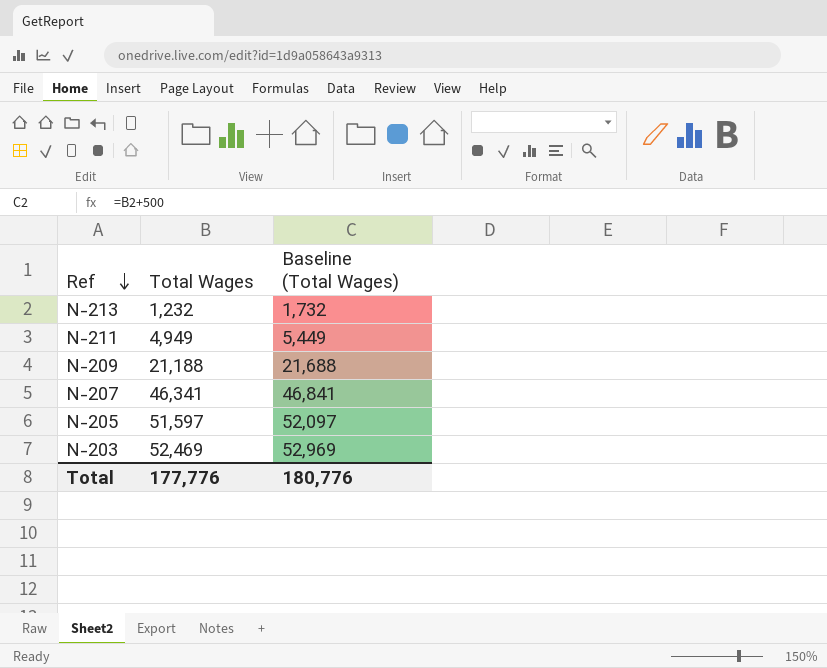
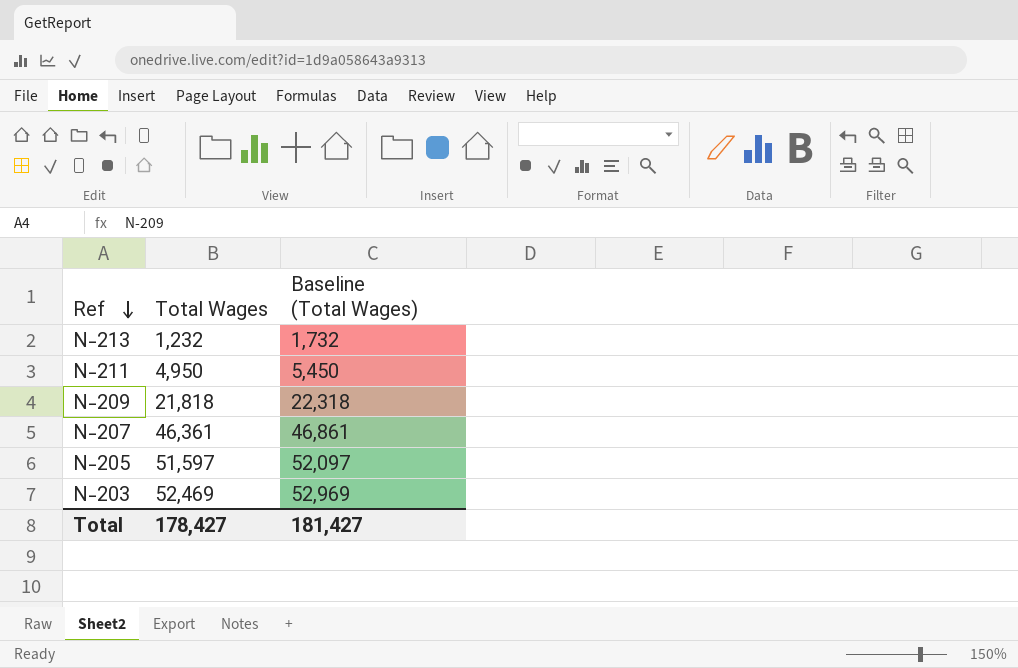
N-211 | Total Wages: 4,949 -> 4,950
N-211 | Baseline (Total Wages): 5,449 -> 5,450
N-209 | Total Wages: 21,188 -> 21,818
N-209 | Baseline (Total Wages): 21,688 -> 22,318
N-207 | Total Wages: 46,341 -> 46,361
N-207 | Baseline (Total Wages): 46,841 -> 46,861
Total | Total Wages: 177,776 -> 178,427
Total | Baseline (Total Wages): 180,776 -> 181,427

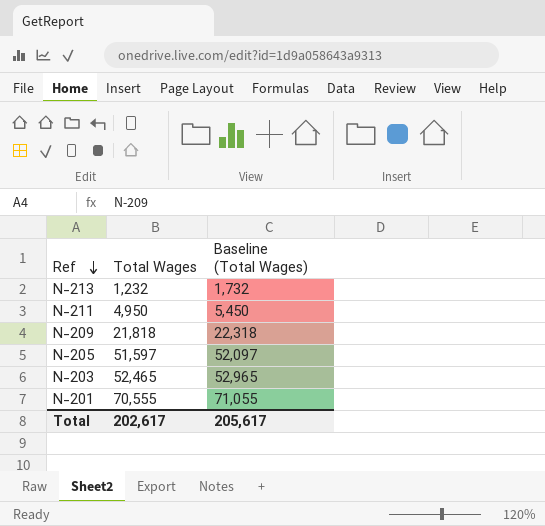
row N-207: 46,361 | 46,861 -> none
N-203 | Total Wages: 52,469 -> 52,465
N-203 | Baseline (Total Wages): 52,969 -> 52,965
row N-201: none -> 70,555 | 71,055
Total | Total Wages: 178,427 -> 202,617
Total | Baseline (Total Wages): 181,427 -> 205,617

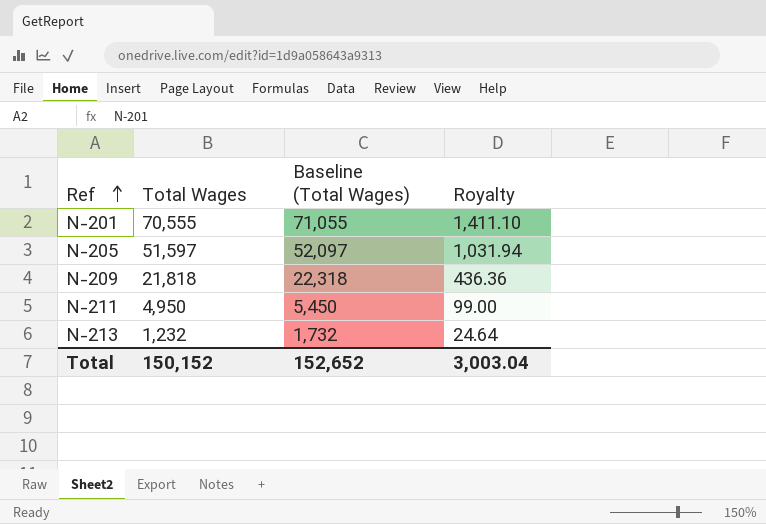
row order: Ref descending -> Ref ascending
column Royalty | formula: none -> [Total Wages] * 0.02
row N-203: 52,465 | 52,965 -> none
Total | Total Wages: 202,617 -> 150,152
Total | Baseline (Total Wages): 205,617 -> 152,652

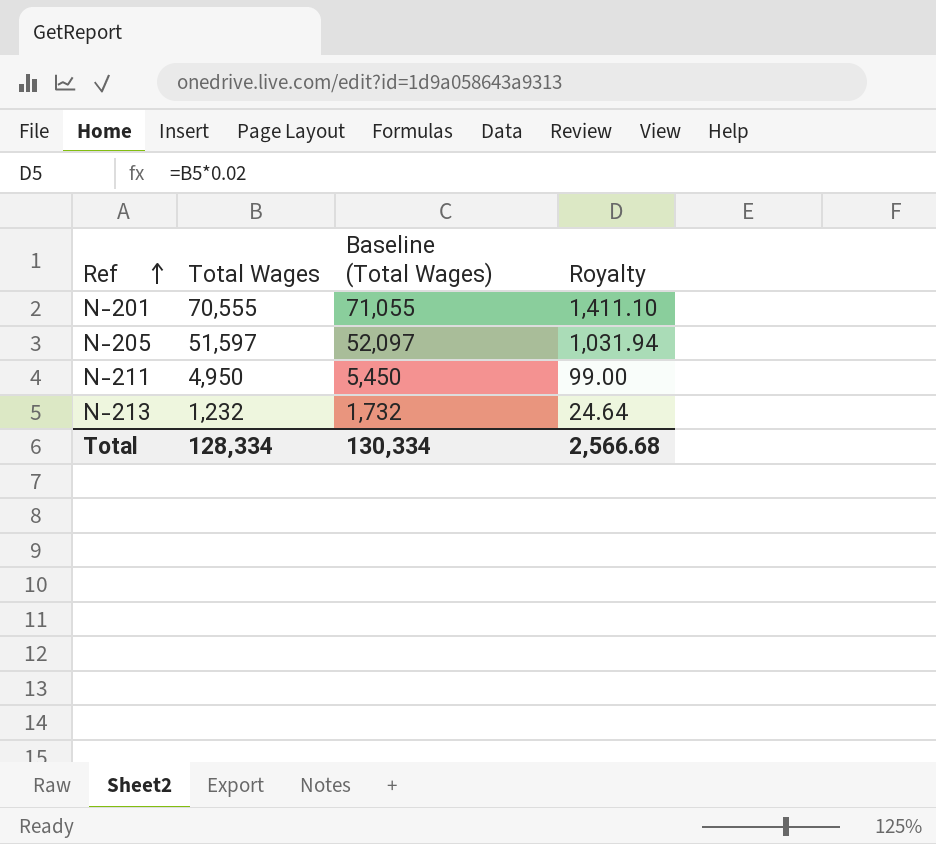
row N-209: 21,818 | 22,318 | 436.36 -> none
Total | Total Wages: 150,152 -> 128,334
Total | Baseline (Total Wages): 152,652 -> 130,334
Total | Royalty: 3,003.04 -> 2,566.68

